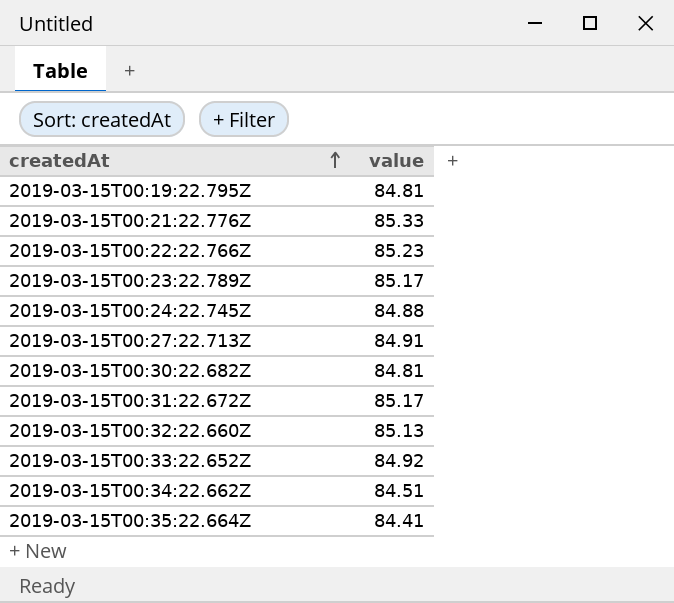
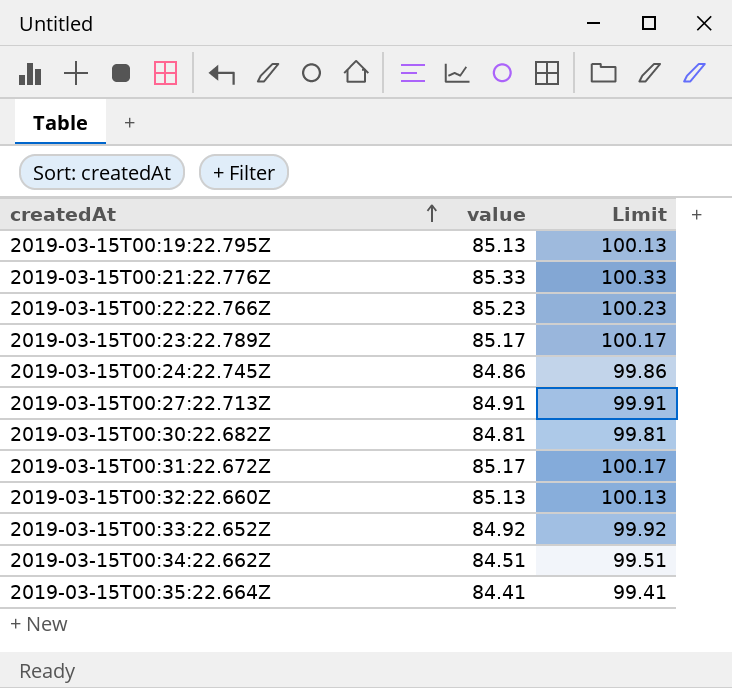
column Limit | formula: none -> [value] + 15
2019-03-15T00:19:22.795Z | value: 84.81 -> 85.13
2019-03-15T00:24:22.745Z | value: 84.88 -> 84.86

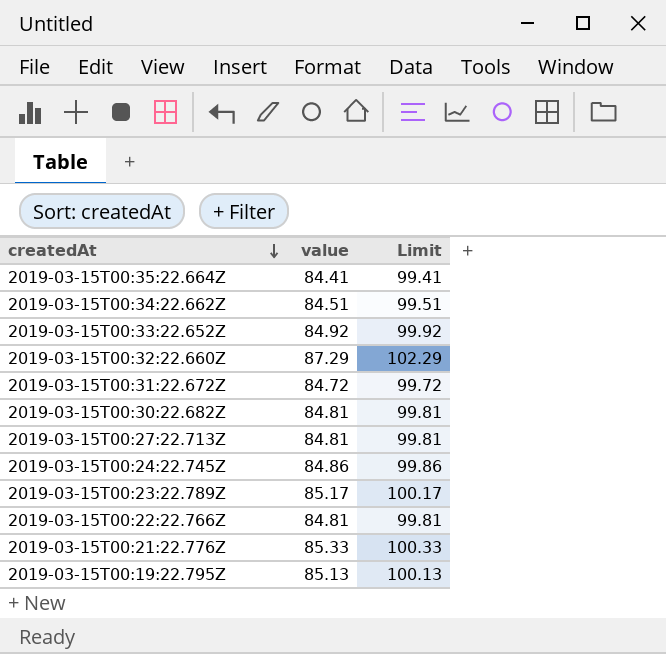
row order: createdAt ascending -> createdAt descending
2019-03-15T00:32:22.660Z | value: 85.13 -> 87.29
2019-03-15T00:32:22.660Z | Limit: 100.13 -> 102.29
2019-03-15T00:31:22.672Z | value: 85.17 -> 84.72
2019-03-15T00:31:22.672Z | Limit: 100.17 -> 99.72
2019-03-15T00:27:22.713Z | value: 84.91 -> 84.81
2019-03-15T00:27:22.713Z | Limit: 99.91 -> 99.81
2019-03-15T00:22:22.766Z | value: 85.23 -> 84.81
2019-03-15T00:22:22.766Z | Limit: 100.23 -> 99.81

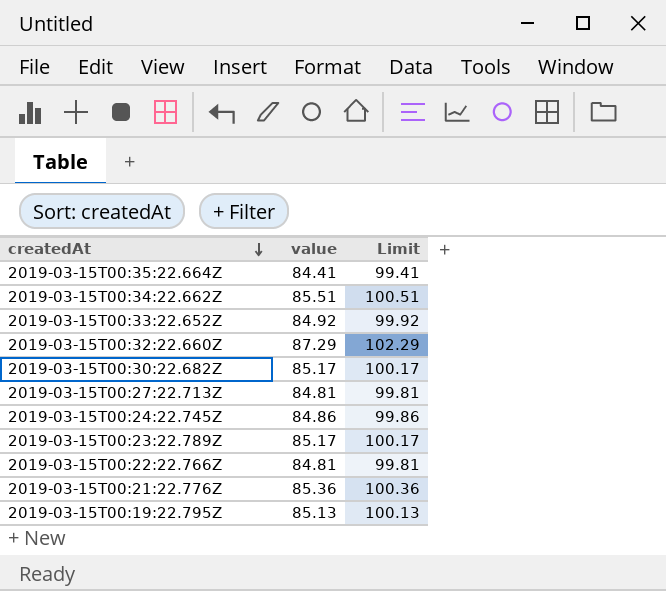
row 2019-03-15T00:31:22.672Z: 84.72 | 99.72 -> none
2019-03-15T00:34:22.662Z | value: 84.51 -> 85.51
2019-03-15T00:34:22.662Z | Limit: 99.51 -> 100.51
2019-03-15T00:30:22.682Z | value: 84.81 -> 85.17
2019-03-15T00:30:22.682Z | Limit: 99.81 -> 100.17
2019-03-15T00:21:22.776Z | value: 85.33 -> 85.36
2019-03-15T00:21:22.776Z | Limit: 100.33 -> 100.36

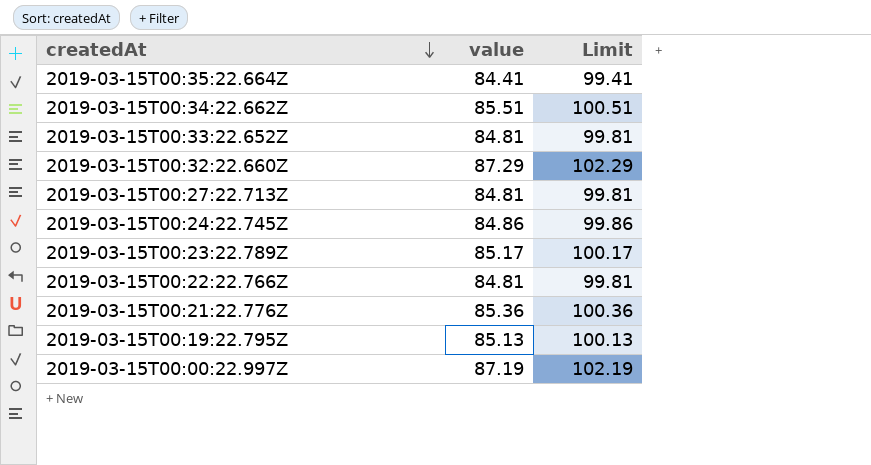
row 2019-03-15T00:30:22.682Z: 85.17 | 100.17 -> none
2019-03-15T00:33:22.652Z | value: 84.92 -> 84.81
2019-03-15T00:33:22.652Z | Limit: 99.92 -> 99.81
row 2019-03-15T00:00:22.997Z: none -> 87.19 | 102.19

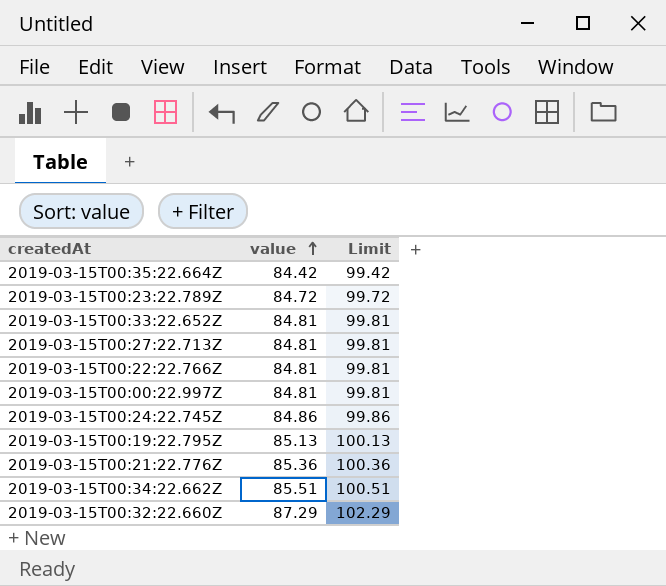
row order: createdAt descending -> value ascending
2019-03-15T00:35:22.664Z | value: 84.41 -> 84.42
2019-03-15T00:35:22.664Z | Limit: 99.41 -> 99.42
2019-03-15T00:23:22.789Z | value: 85.17 -> 84.72
2019-03-15T00:23:22.789Z | Limit: 100.17 -> 99.72
2019-03-15T00:00:22.997Z | value: 87.19 -> 84.81
2019-03-15T00:00:22.997Z | Limit: 102.19 -> 99.81

